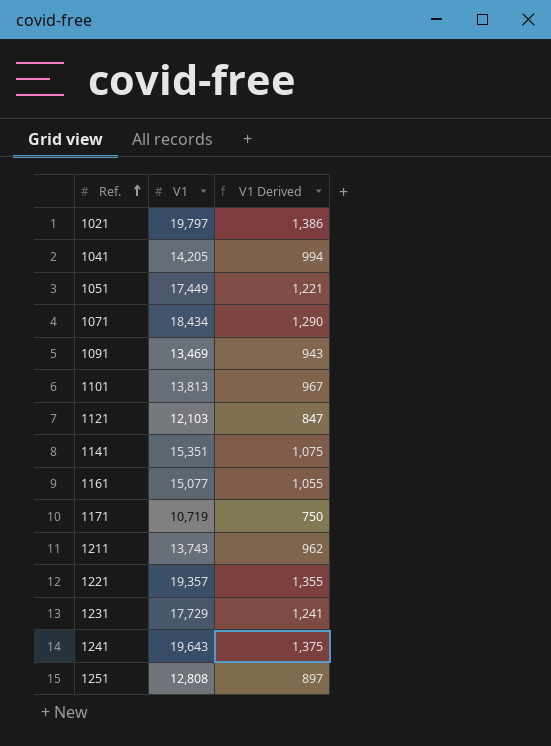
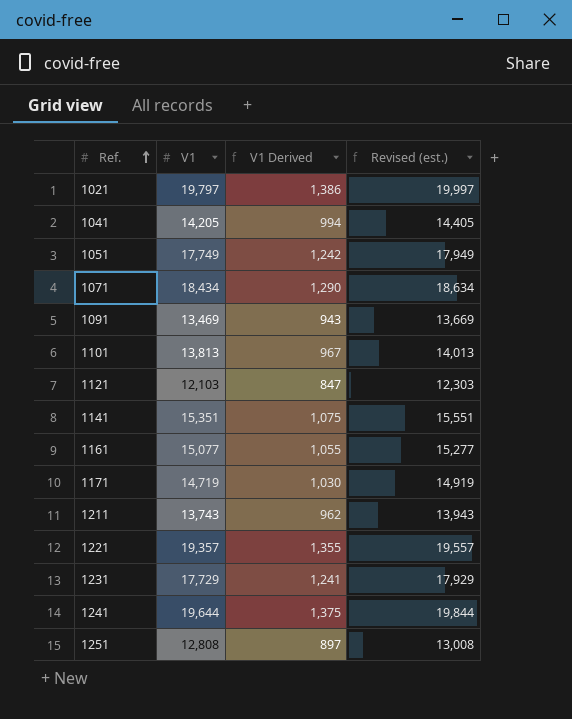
column Revised (est.) | formula: none -> [V1] + 200
1051 | V1: 17,449 -> 17,749
1051 | V1 Derived: 1,221 -> 1,242
1171 | V1: 10,719 -> 14,719
1171 | V1 Derived: 750 -> 1,030
1241 | V1: 19,643 -> 19,644

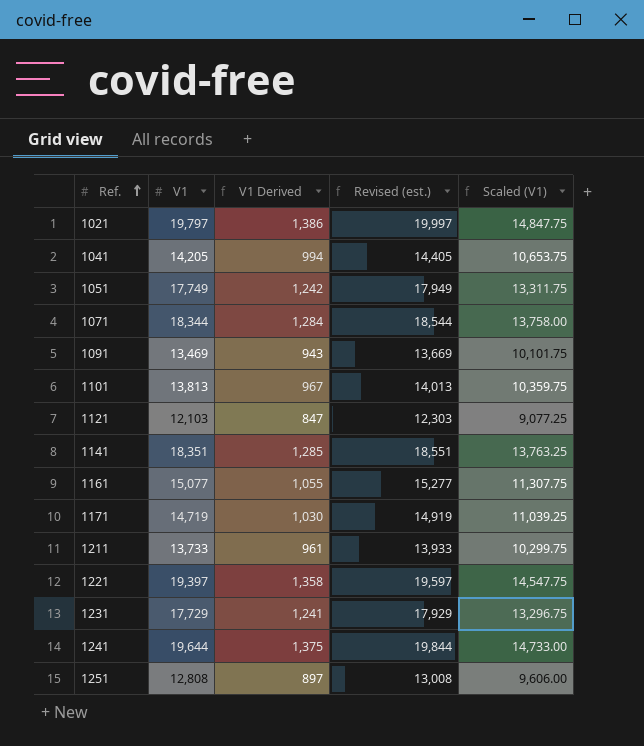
column Scaled (V1) | formula: none -> [V1] * 0.75
1071 | V1: 18,434 -> 18,344
1071 | V1 Derived: 1,290 -> 1,284
1071 | Revised (est.): 18,634 -> 18,544
1141 | V1: 15,351 -> 18,351
1141 | V1 Derived: 1,075 -> 1,285
1141 | Revised (est.): 15,551 -> 18,551
1211 | V1: 13,743 -> 13,733
1211 | V1 Derived: 962 -> 961
1211 | Revised (est.): 13,943 -> 13,933
1221 | V1: 19,357 -> 19,397
1221 | V1 Derived: 1,355 -> 1,358
1221 | Revised (est.): 19,557 -> 19,597

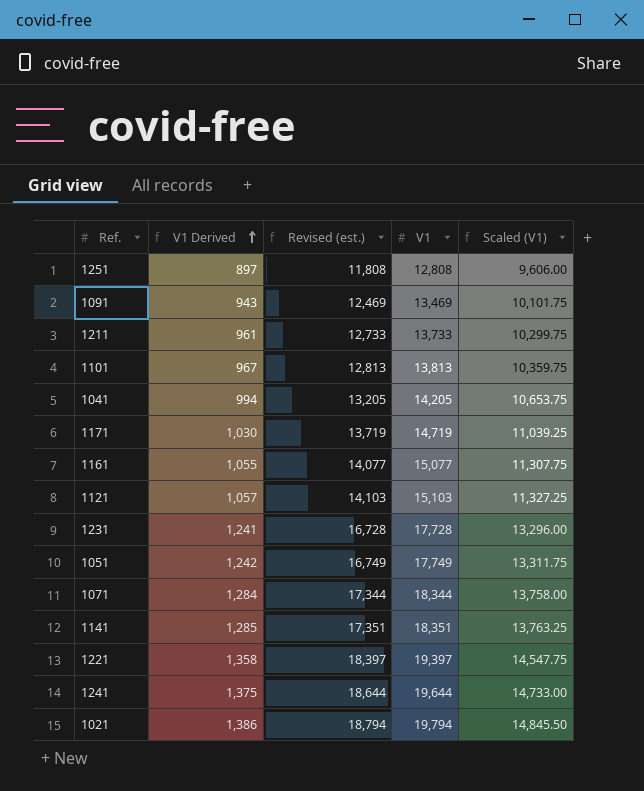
row order: Ref. ascending -> V1 Derived ascending
column Revised (est.) | formula: [V1] + 200 -> [V1] - 1000
column V1 | position: 2 -> 4
1121 | V1 Derived: 847 -> 1,057
1121 | V1: 12,103 -> 15,103
1121 | Scaled (V1): 9,077.25 -> 11,327.25
1231 | V1: 17,729 -> 17,728
1231 | Scaled (V1): 13,296.75 -> 13,296.00
1021 | V1: 19,797 -> 19,794
1021 | Scaled (V1): 14,847.75 -> 14,845.50

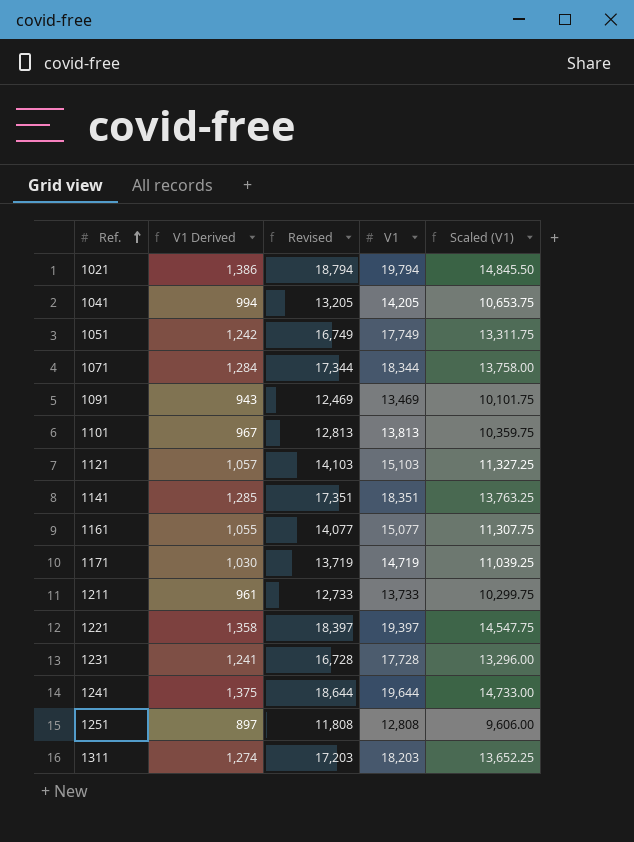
row order: V1 Derived ascending -> Ref. ascending
column name: Revised (est.) -> Revised
row 1311: none -> 1,274 | 17,203 | 18,203 | 13,652.25

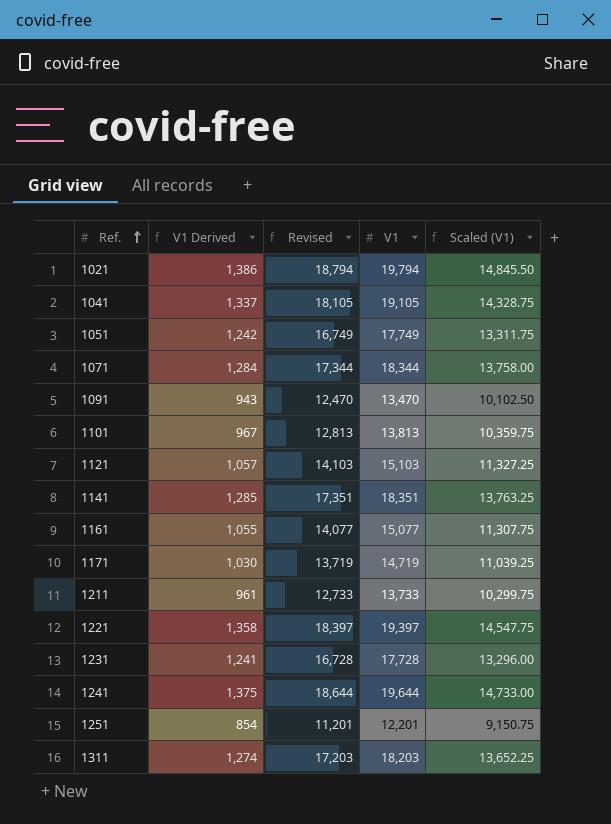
1041 | V1 Derived: 994 -> 1,337
1041 | Revised: 13,205 -> 18,105
1041 | V1: 14,205 -> 19,105
1041 | Scaled (V1): 10,653.75 -> 14,328.75
1091 | Revised: 12,469 -> 12,470
1091 | V1: 13,469 -> 13,470
1091 | Scaled (V1): 10,101.75 -> 10,102.50
1251 | V1 Derived: 897 -> 854
1251 | Revised: 11,808 -> 11,201
1251 | V1: 12,808 -> 12,201
1251 | Scaled (V1): 9,606.00 -> 9,150.75

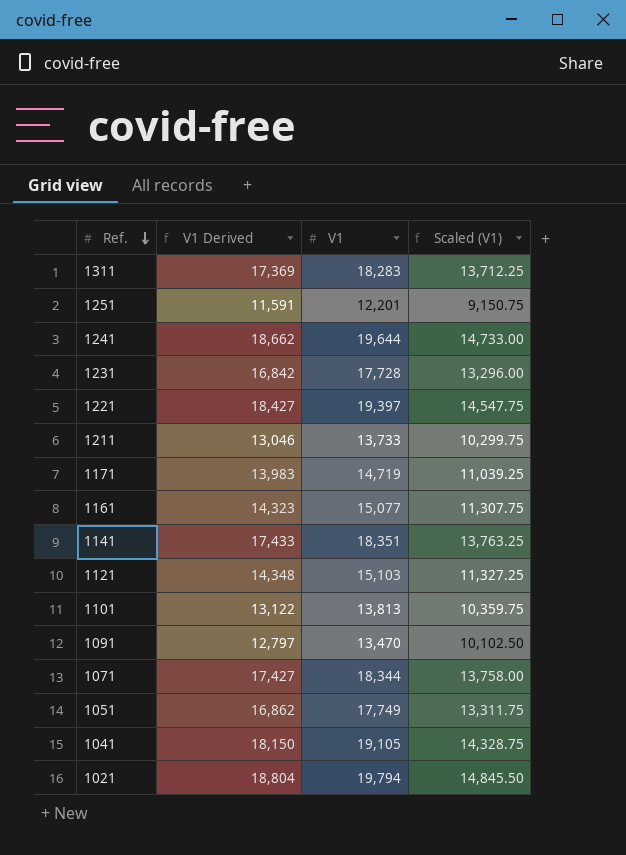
row order: Ref. ascending -> Ref. descending
column Revised | formula: [V1] - 1000 -> none
column V1 Derived | formula: [V1] * 0.07 -> [V1] * 0.95
1311 | V1: 18,203 -> 18,283
1311 | Scaled (V1): 13,652.25 -> 13,712.25

